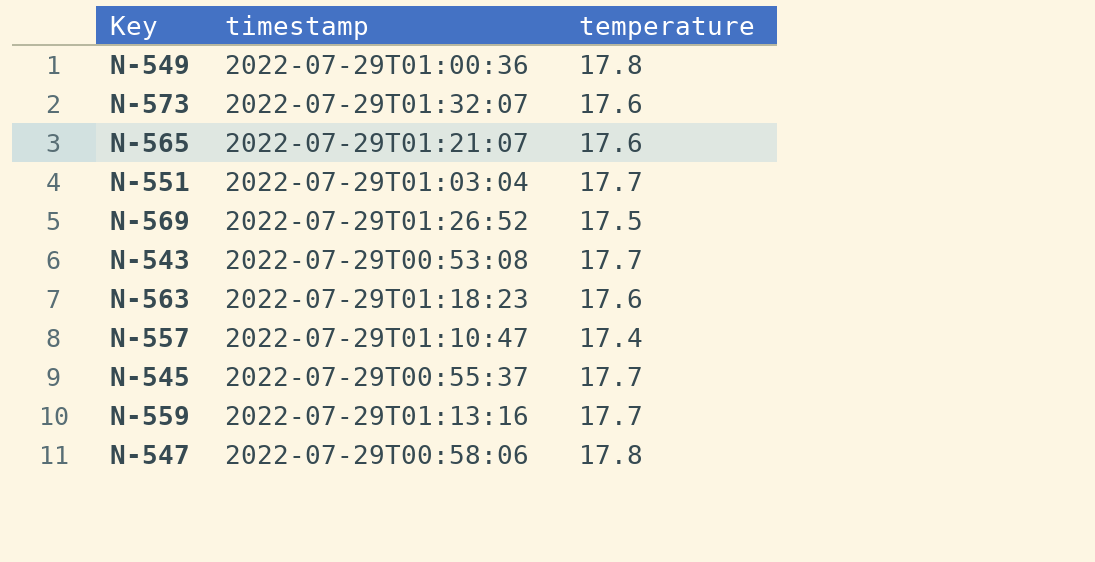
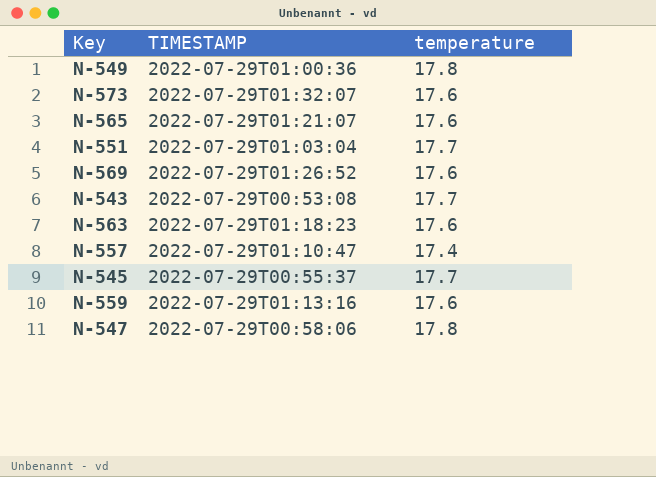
column name: timestamp -> TIMESTAMP
N-569 | temperature: 17.5 -> 17.6
N-559 | temperature: 17.7 -> 17.6

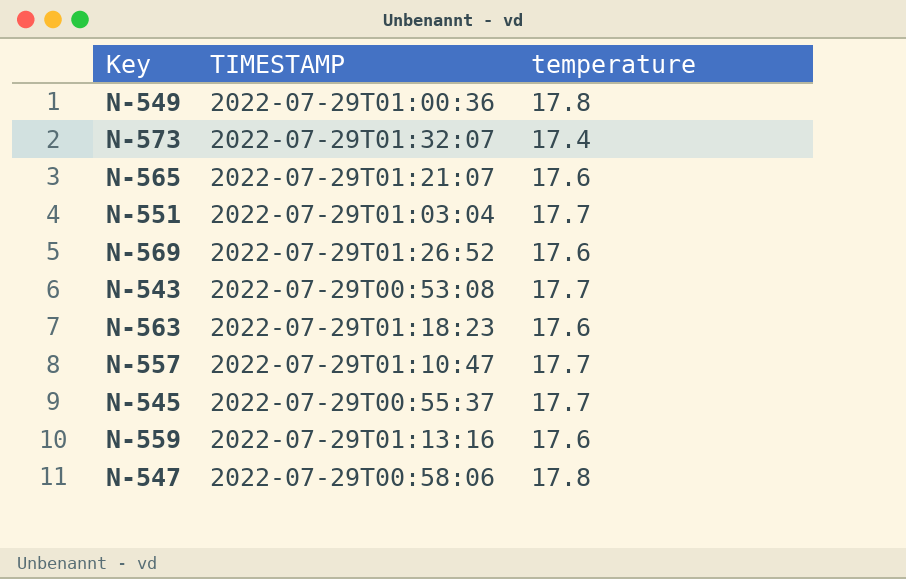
N-573 | temperature: 17.6 -> 17.4
N-557 | temperature: 17.4 -> 17.7

